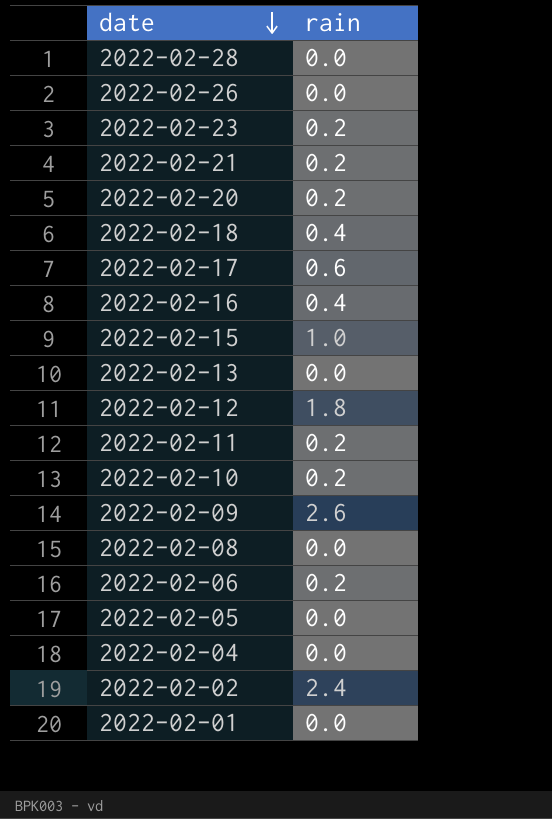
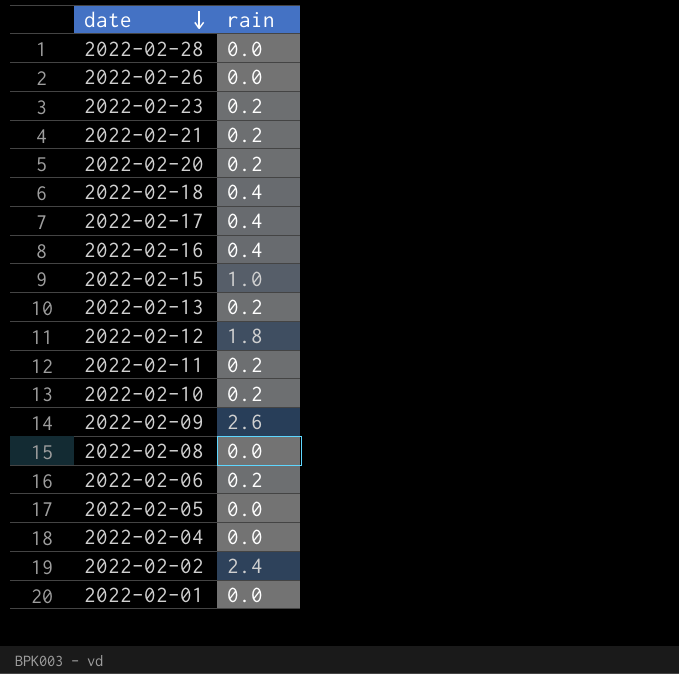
2022-02-17 | rain: 0.6 -> 0.4
2022-02-13 | rain: 0.0 -> 0.2

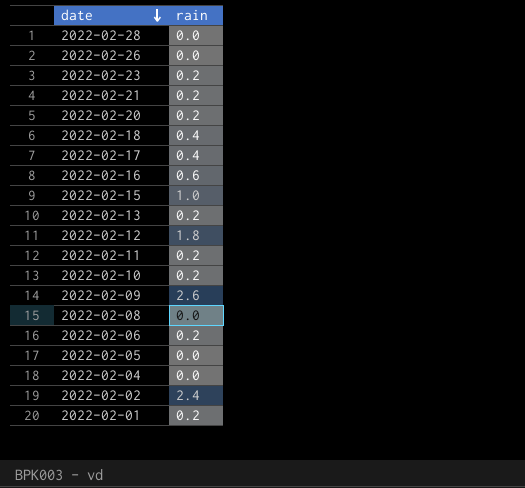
2022-02-16 | rain: 0.4 -> 0.6
2022-02-01 | rain: 0.0 -> 0.2

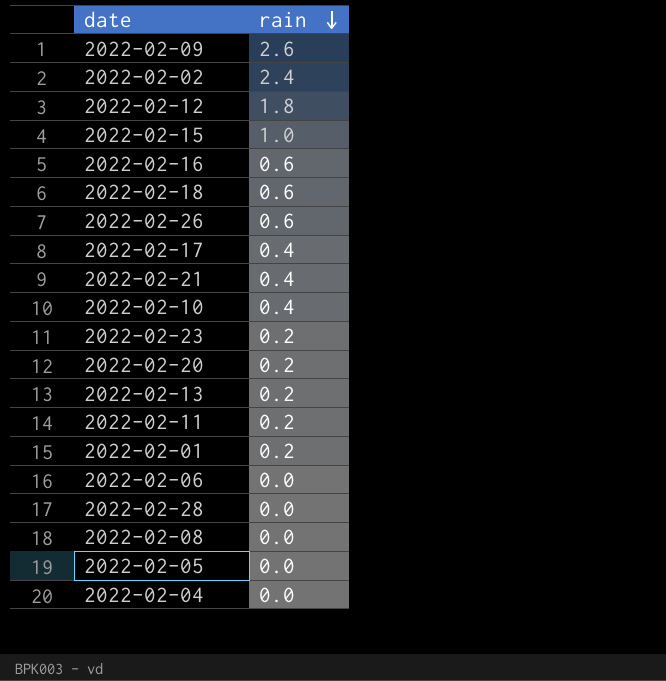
row order: date descending -> rain descending
2022-02-18 | rain: 0.4 -> 0.6
2022-02-26 | rain: 0.0 -> 0.6
2022-02-21 | rain: 0.2 -> 0.4
2022-02-10 | rain: 0.2 -> 0.4
2022-02-06 | rain: 0.2 -> 0.0

